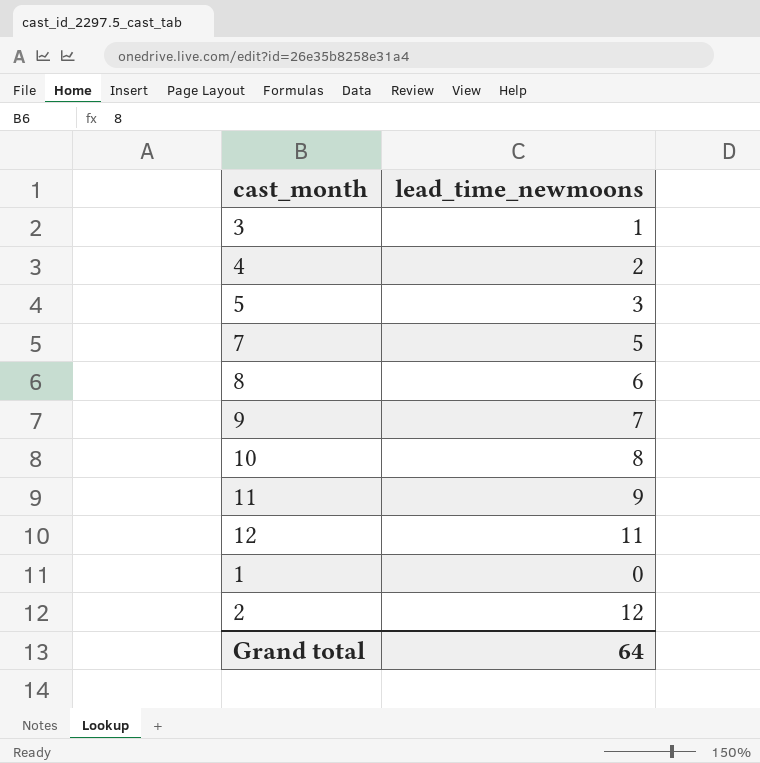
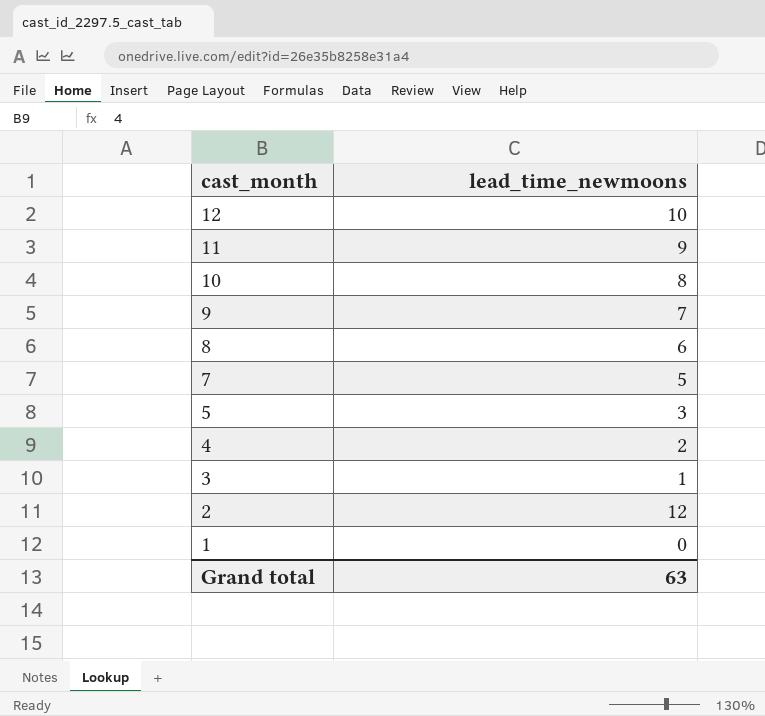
row order: none -> cast_month descending
12 | lead_time_newmoons: 11 -> 10
Grand total | lead_time_newmoons: 64 -> 63

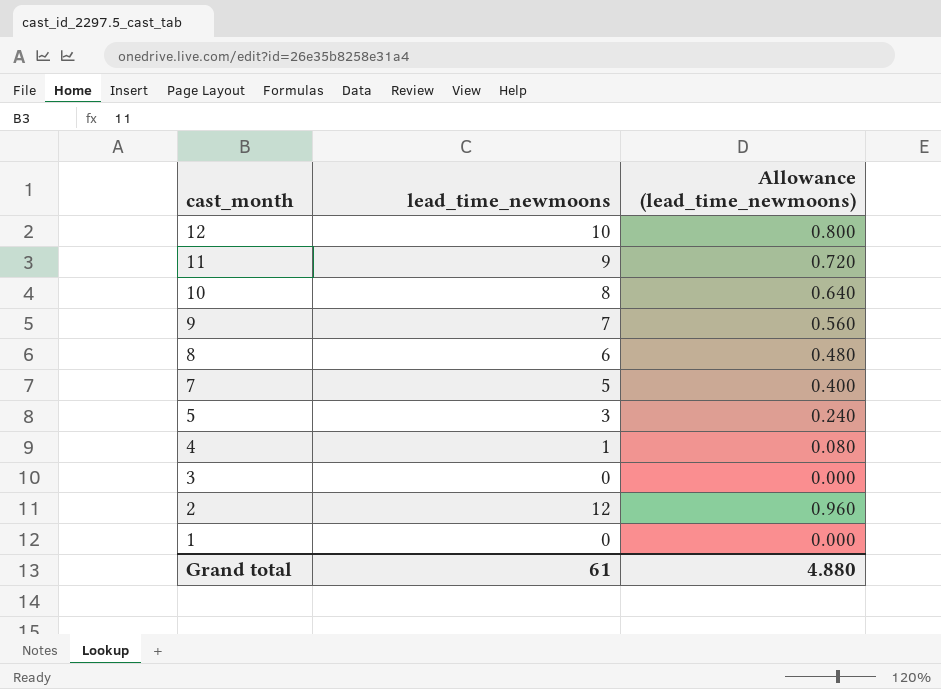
column Allowance (lead_time_newmoons) | formula: none -> [lead_time_newmoons] * 0.08
4 | lead_time_newmoons: 2 -> 1
3 | lead_time_newmoons: 1 -> 0
Grand total | lead_time_newmoons: 63 -> 61

